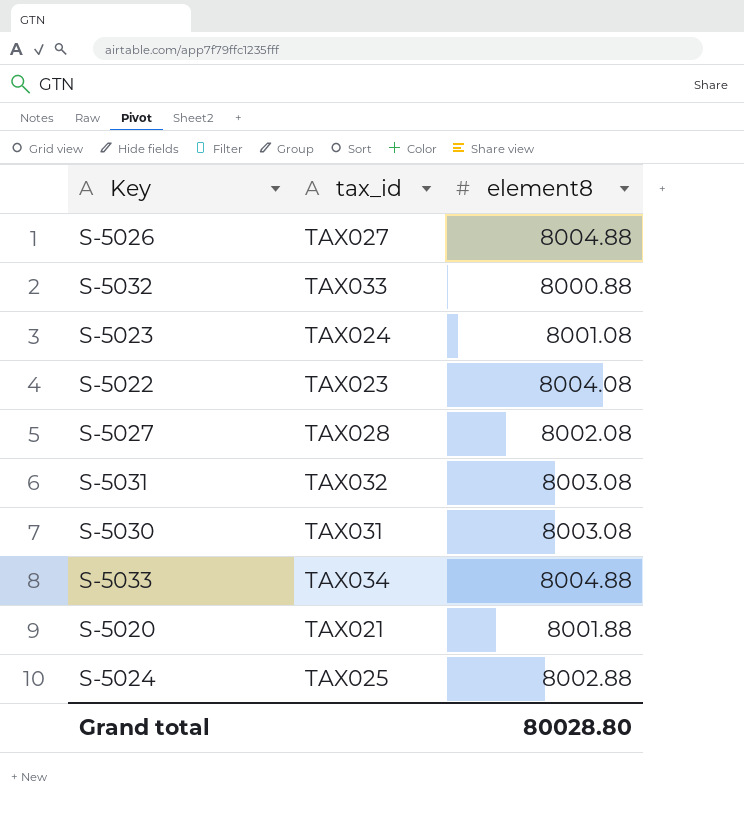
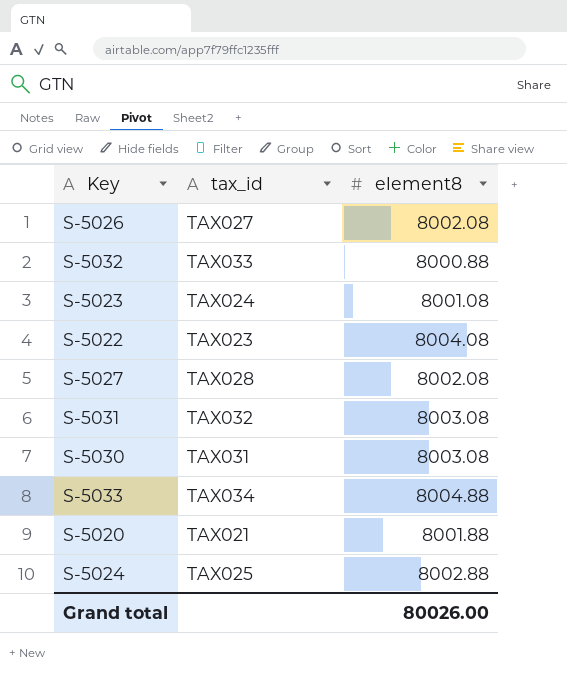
S-5026 | element8: 8004.88 -> 8002.08
Grand total | element8: 80028.80 -> 80026.00

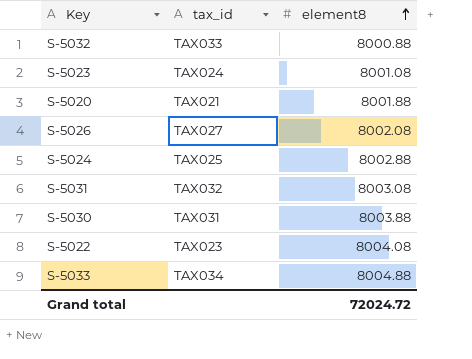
row order: none -> element8 ascending
row S-5027: TAX028 | 8002.08 -> none
S-5030 | element8: 8003.08 -> 8003.88
Grand total | element8: 80026.00 -> 72024.72

